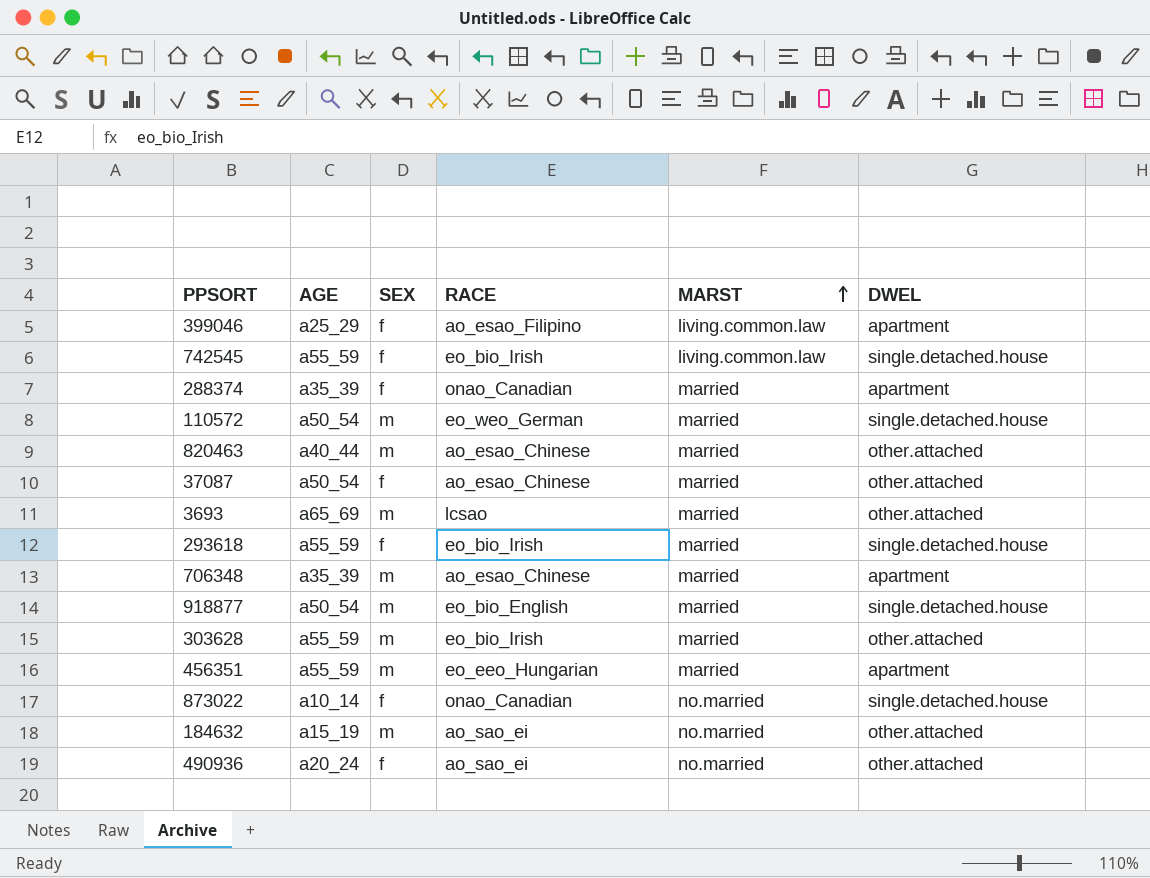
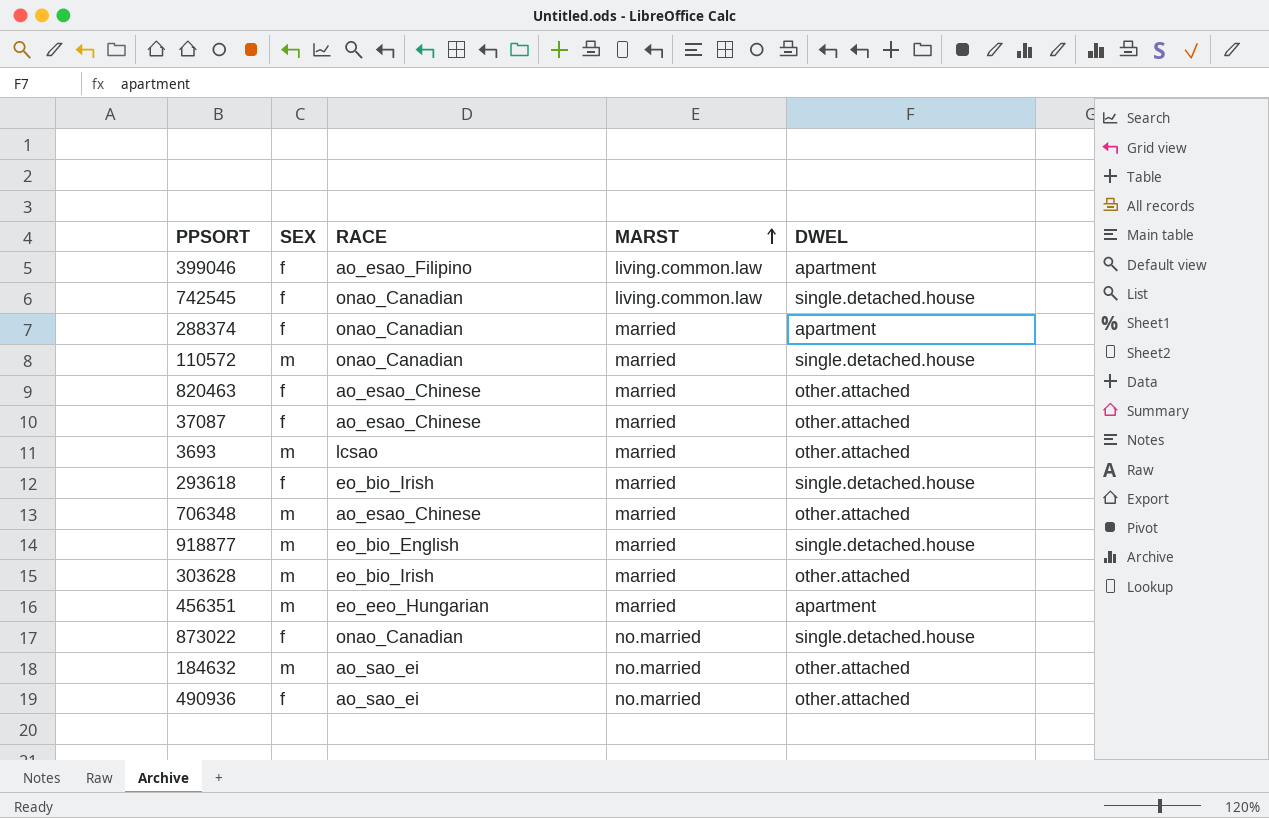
column AGE | position: 2 -> none
742545 | RACE: eo_bio_Irish -> onao_Canadian
110572 | RACE: eo_weo_German -> onao_Canadian
820463 | SEX: m -> f
706348 | DWEL: apartment -> other.attached

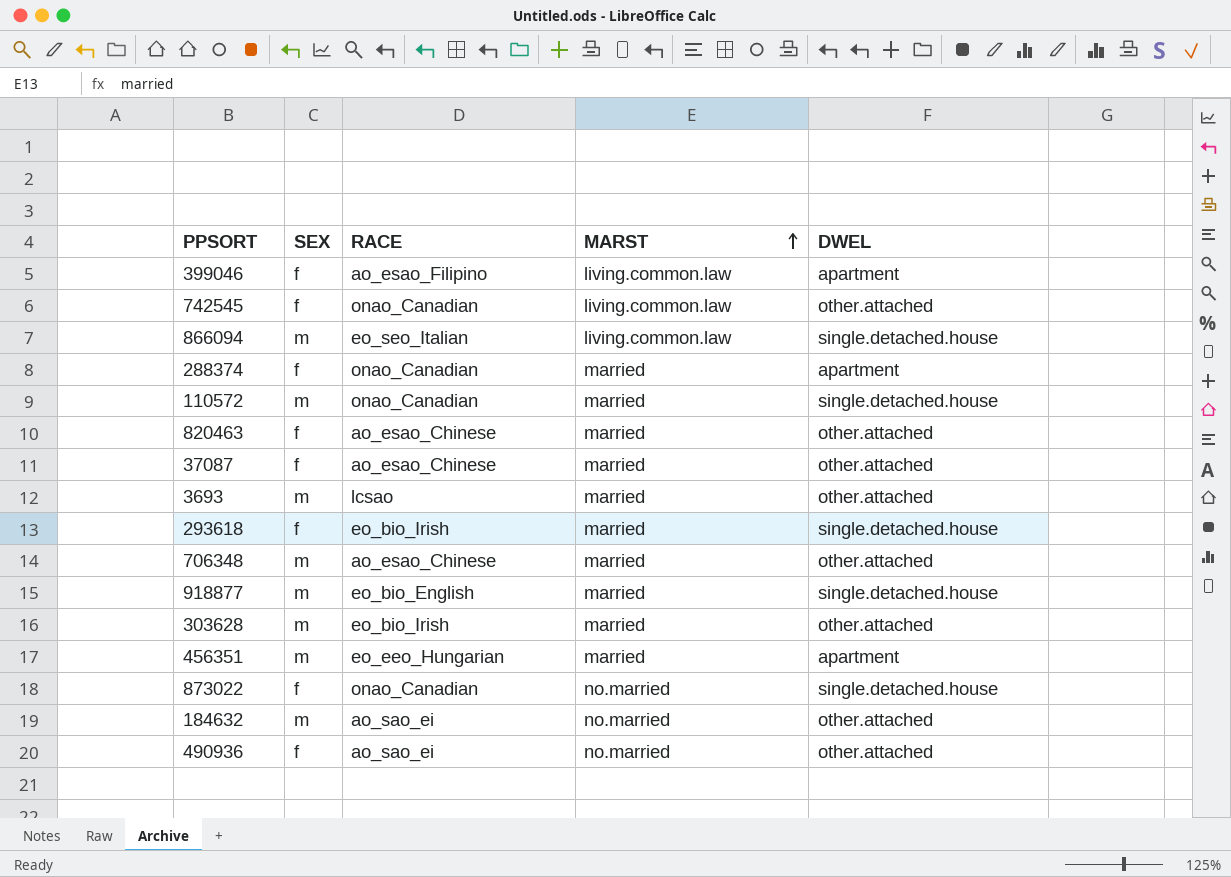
742545 | DWEL: single.detached.house -> other.attached
row 866094: none -> m | eo_seo_Italian | living.common.law | single.detached.house

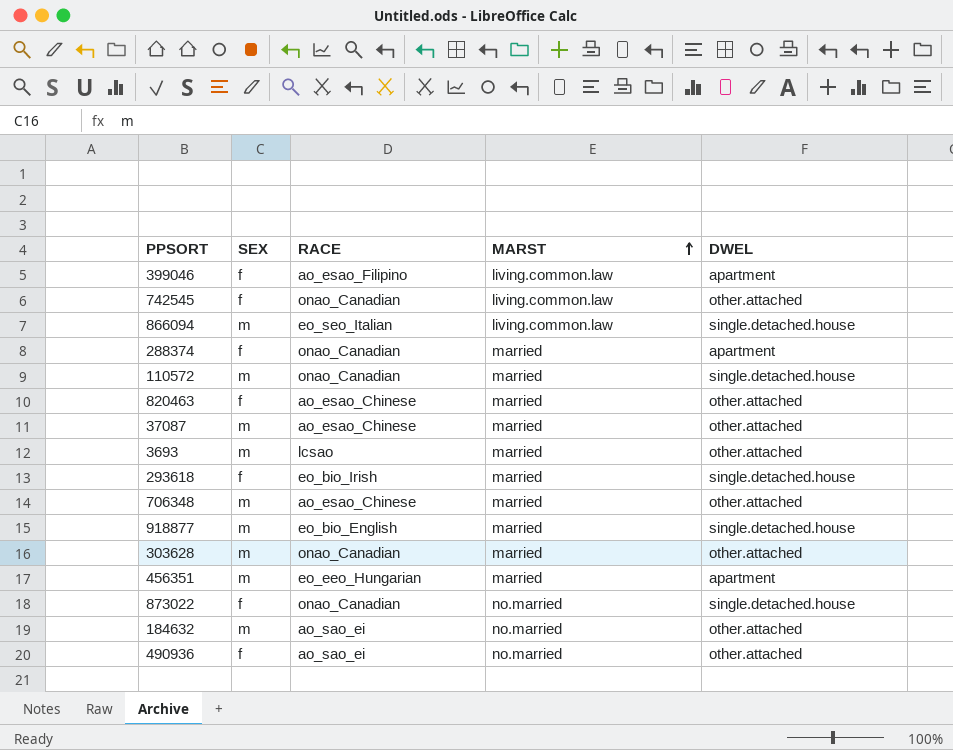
37087 | SEX: f -> m
303628 | RACE: eo_bio_Irish -> onao_Canadian

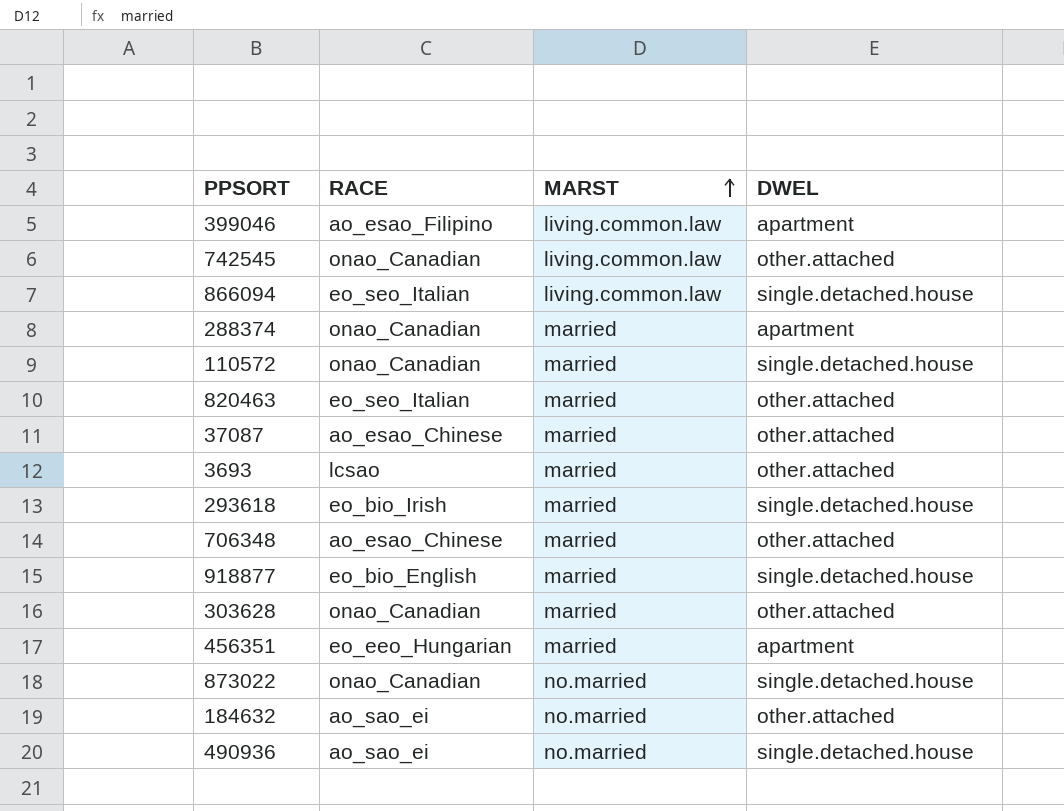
column SEX | position: 2 -> none
820463 | RACE: ao_esao_Chinese -> eo_seo_Italian
490936 | DWEL: other.attached -> single.detached.house

